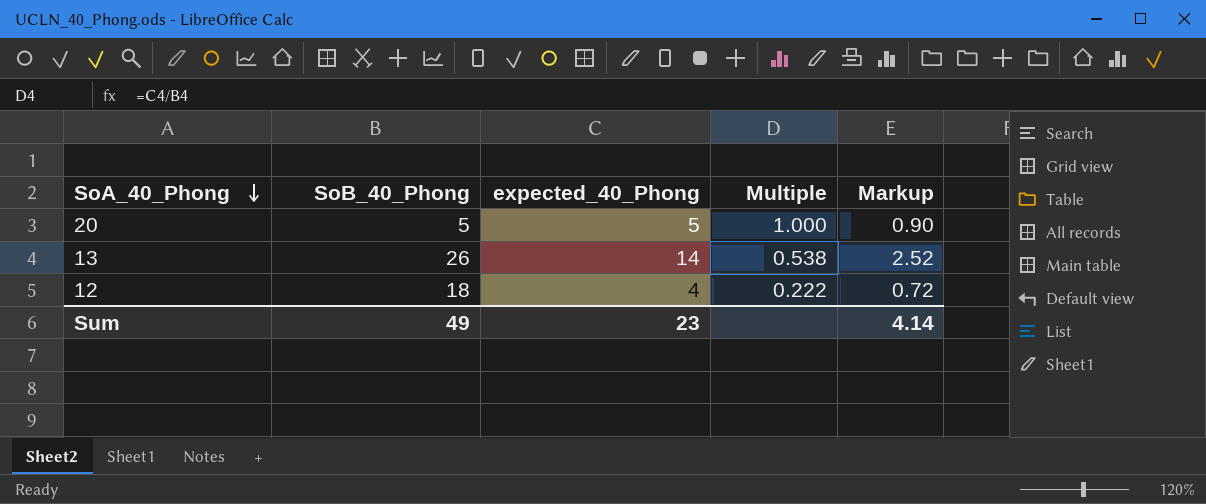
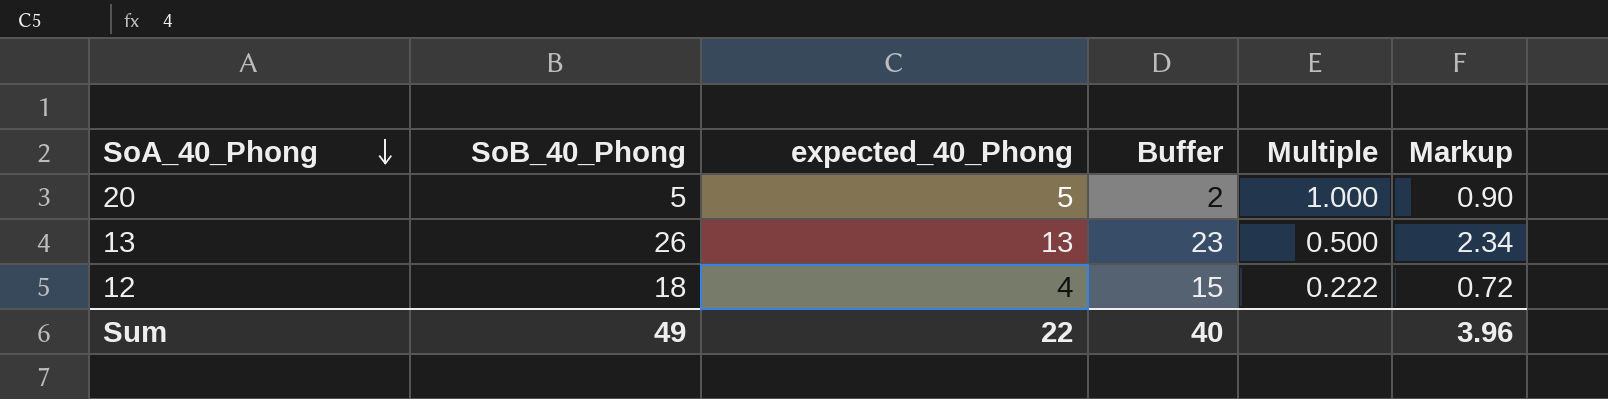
column Buffer | formula: none -> [SoB_40_Phong] - 3
13 | expected_40_Phong: 14 -> 13
13 | Multiple: 0.538 -> 0.500
13 | Markup: 2.52 -> 2.34
Sum | expected_40_Phong: 23 -> 22
Sum | Markup: 4.14 -> 3.96

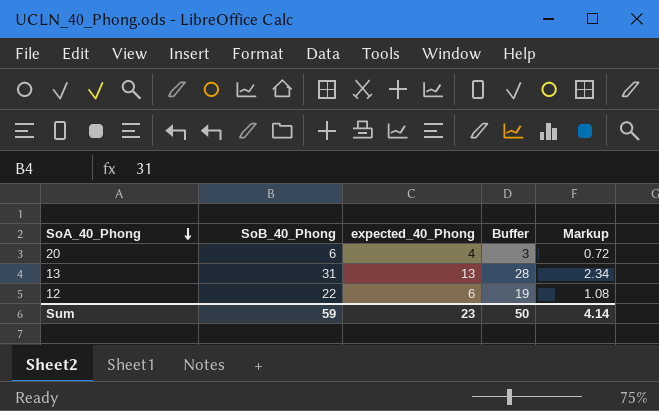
column Multiple | formula: [expected_40_Phong] / [SoB_40_Phong] -> none
20 | SoB_40_Phong: 5 -> 6
20 | expected_40_Phong: 5 -> 4
20 | Buffer: 2 -> 3
20 | Markup: 0.90 -> 0.72
13 | SoB_40_Phong: 26 -> 31
13 | Buffer: 23 -> 28
12 | SoB_40_Phong: 18 -> 22
12 | expected_40_Phong: 4 -> 6
12 | Buffer: 15 -> 19
12 | Markup: 0.72 -> 1.08
Sum | SoB_40_Phong: 49 -> 59
Sum | expected_40_Phong: 22 -> 23
Sum | Buffer: 40 -> 50
Sum | Markup: 3.96 -> 4.14

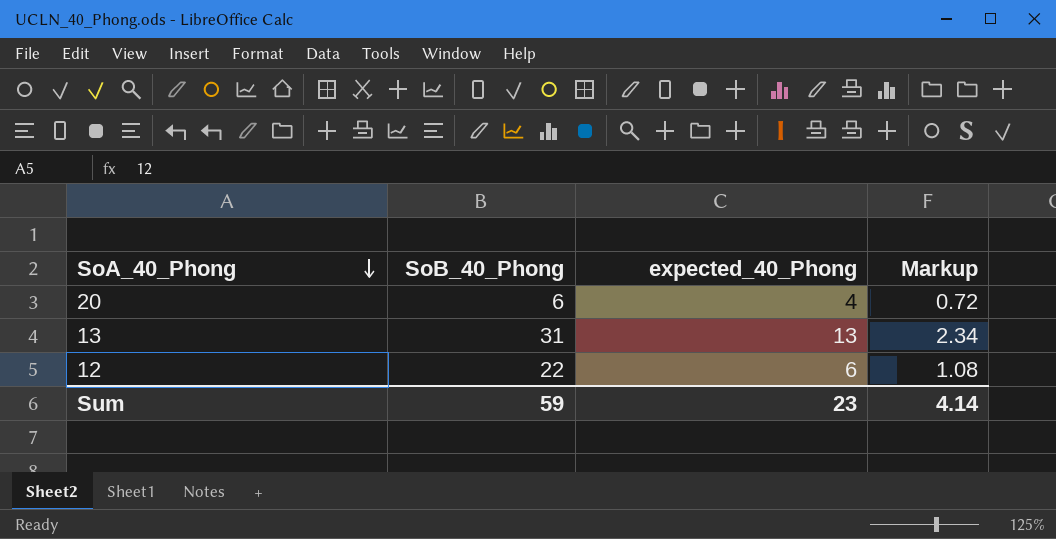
column Buffer | formula: [SoB_40_Phong] - 3 -> none

